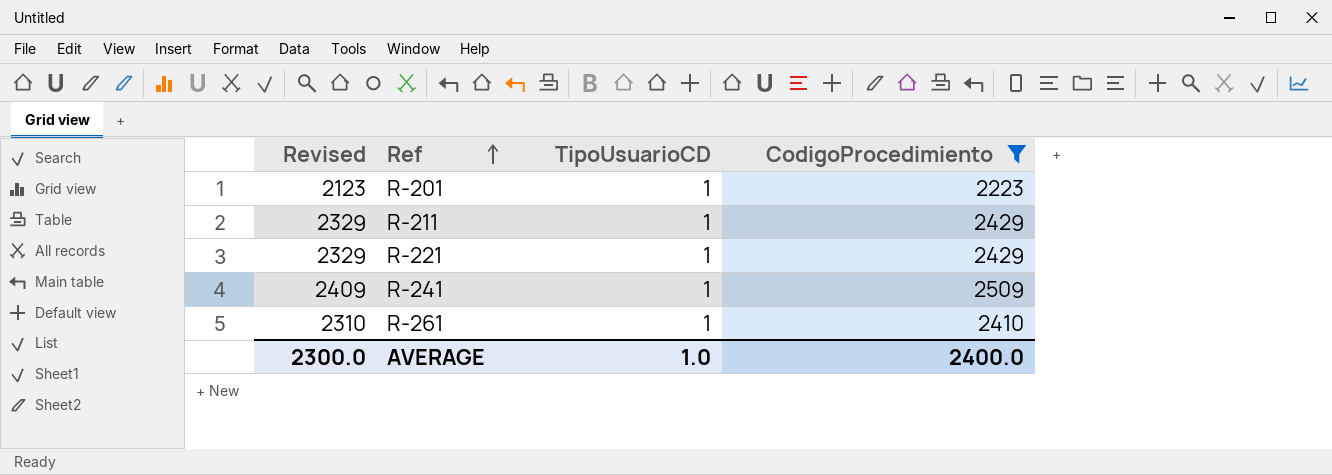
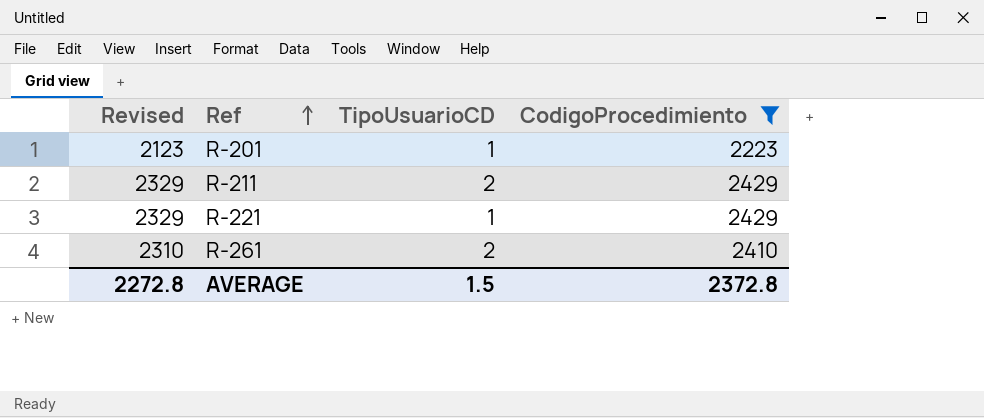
row R-241: 2409 | 1 | 2509 -> none
R-211 | TipoUsuarioCD: 1 -> 2
R-261 | TipoUsuarioCD: 1 -> 2
AVERAGE | Revised: 2300.0 -> 2272.8
AVERAGE | TipoUsuarioCD: 1.0 -> 1.5
AVERAGE | CodigoProcedimiento: 2400.0 -> 2372.8

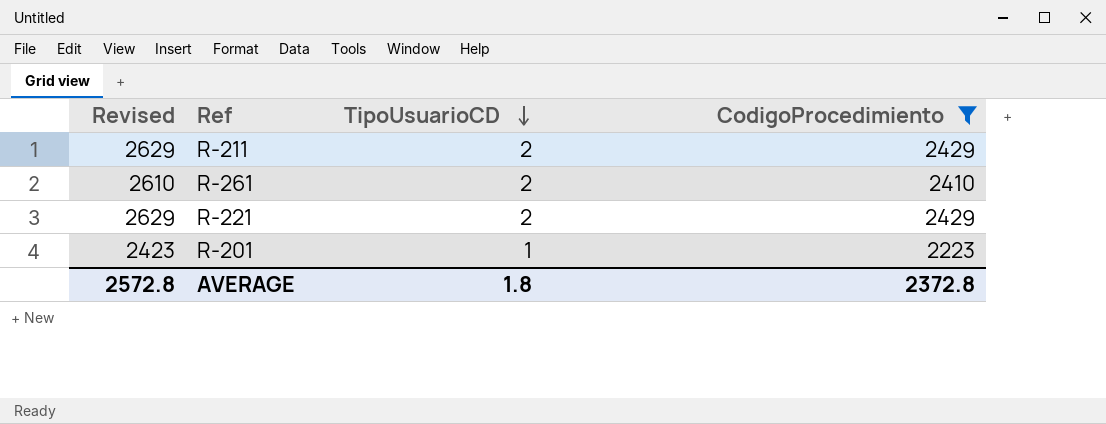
row order: Ref ascending -> TipoUsuarioCD descending
column Revised | formula: [CodigoProcedimiento] - 100 -> [CodigoProcedimiento] + 200
R-221 | TipoUsuarioCD: 1 -> 2
AVERAGE | Revised: 2272.8 -> 2572.8
AVERAGE | TipoUsuarioCD: 1.5 -> 1.8

